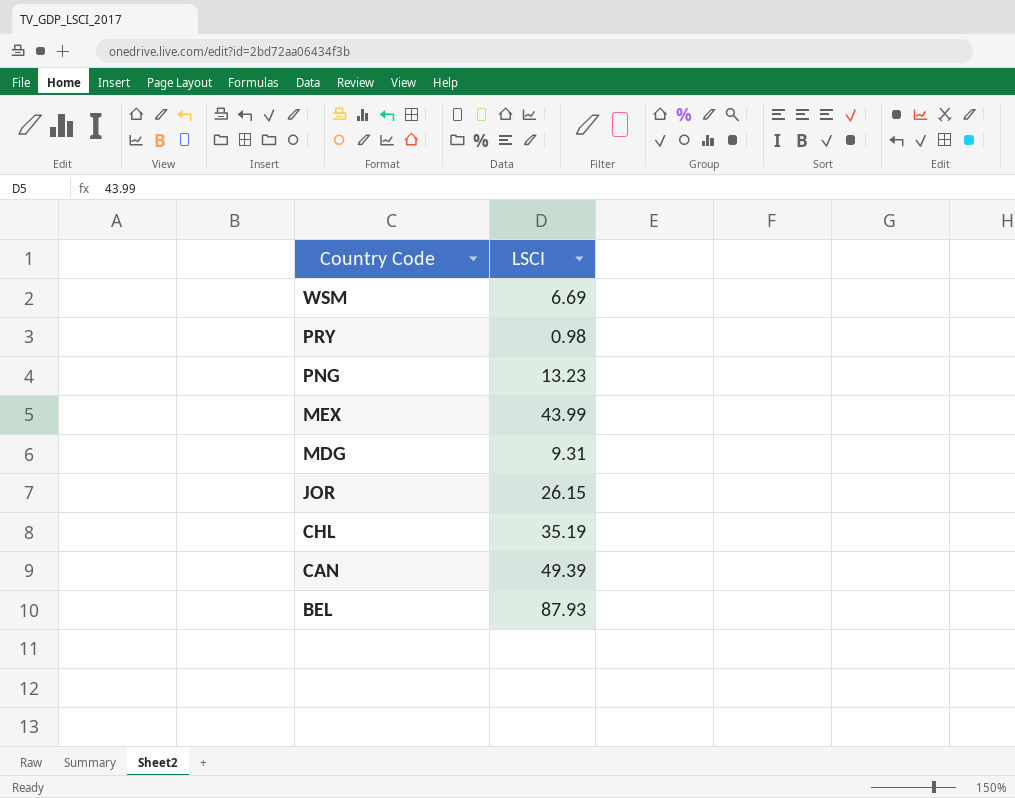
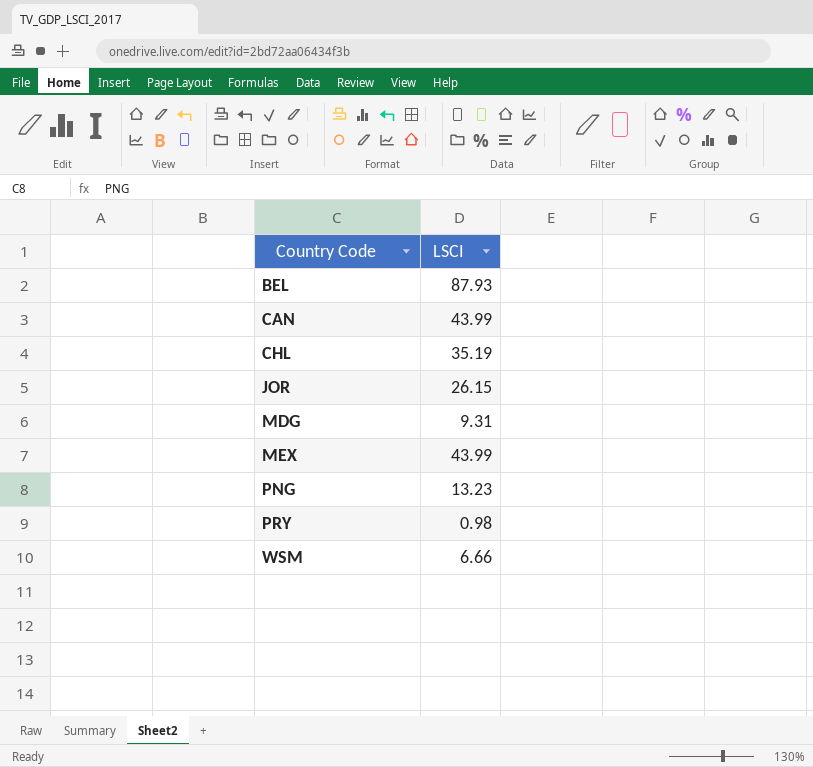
row order: Country Code descending -> Country Code ascending
CAN | LSCI: 49.39 -> 43.99
WSM | LSCI: 6.69 -> 6.66

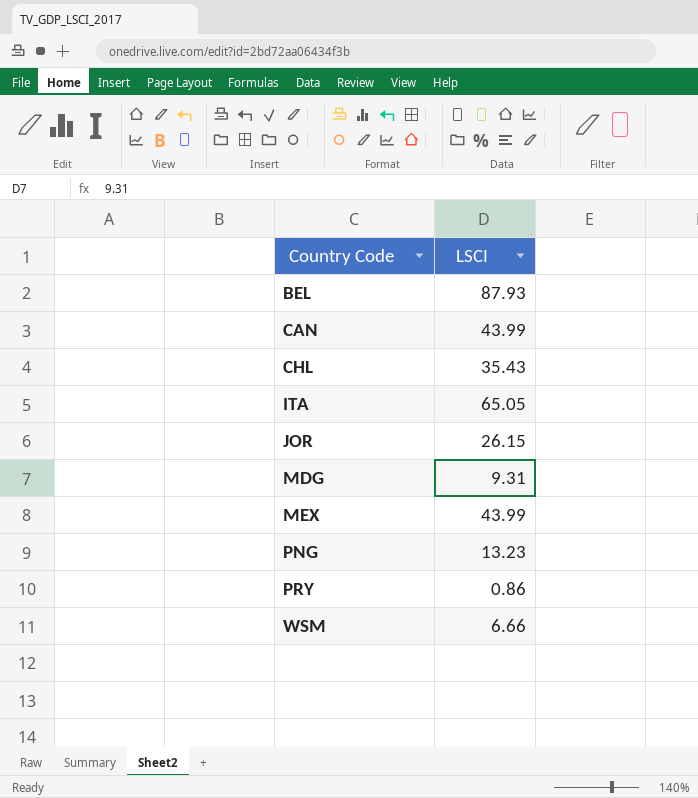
CHL | LSCI: 35.19 -> 35.43
row ITA: none -> 65.05
PRY | LSCI: 0.98 -> 0.86

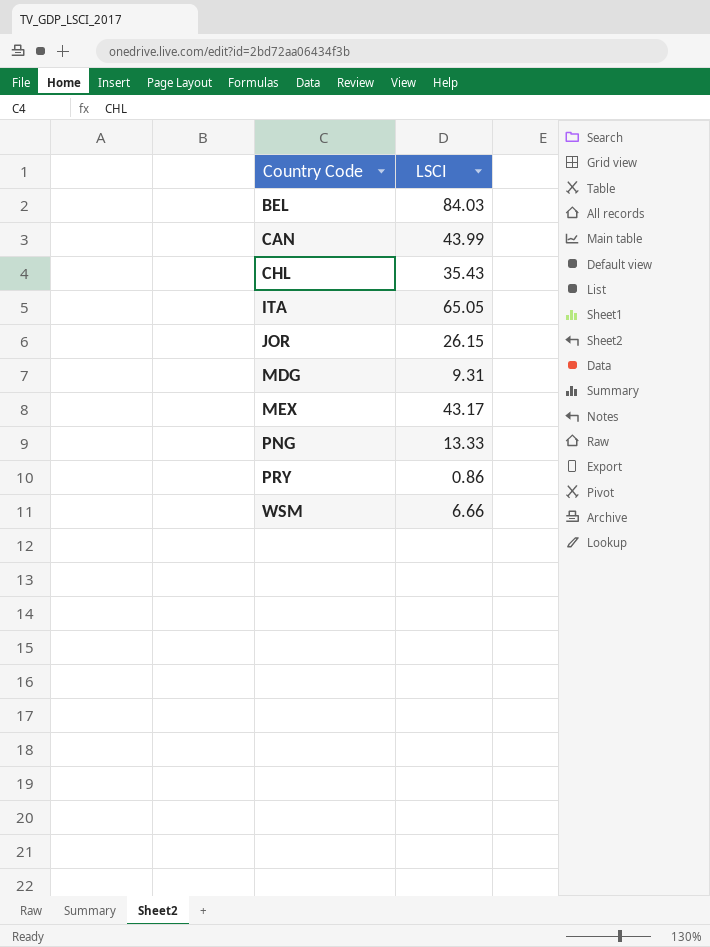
BEL | LSCI: 87.93 -> 84.03
MEX | LSCI: 43.99 -> 43.17
PNG | LSCI: 13.23 -> 13.33

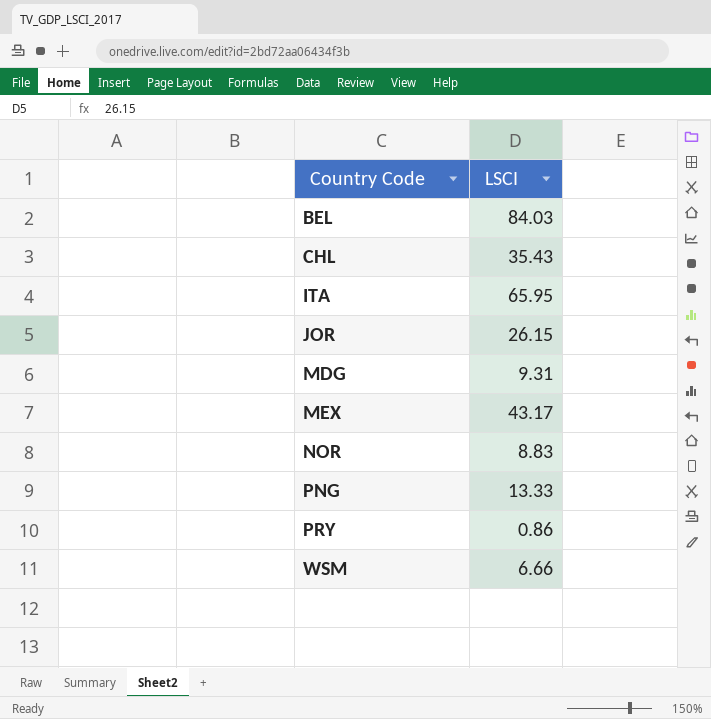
row CAN: 43.99 -> none
ITA | LSCI: 65.05 -> 65.95
row NOR: none -> 8.83

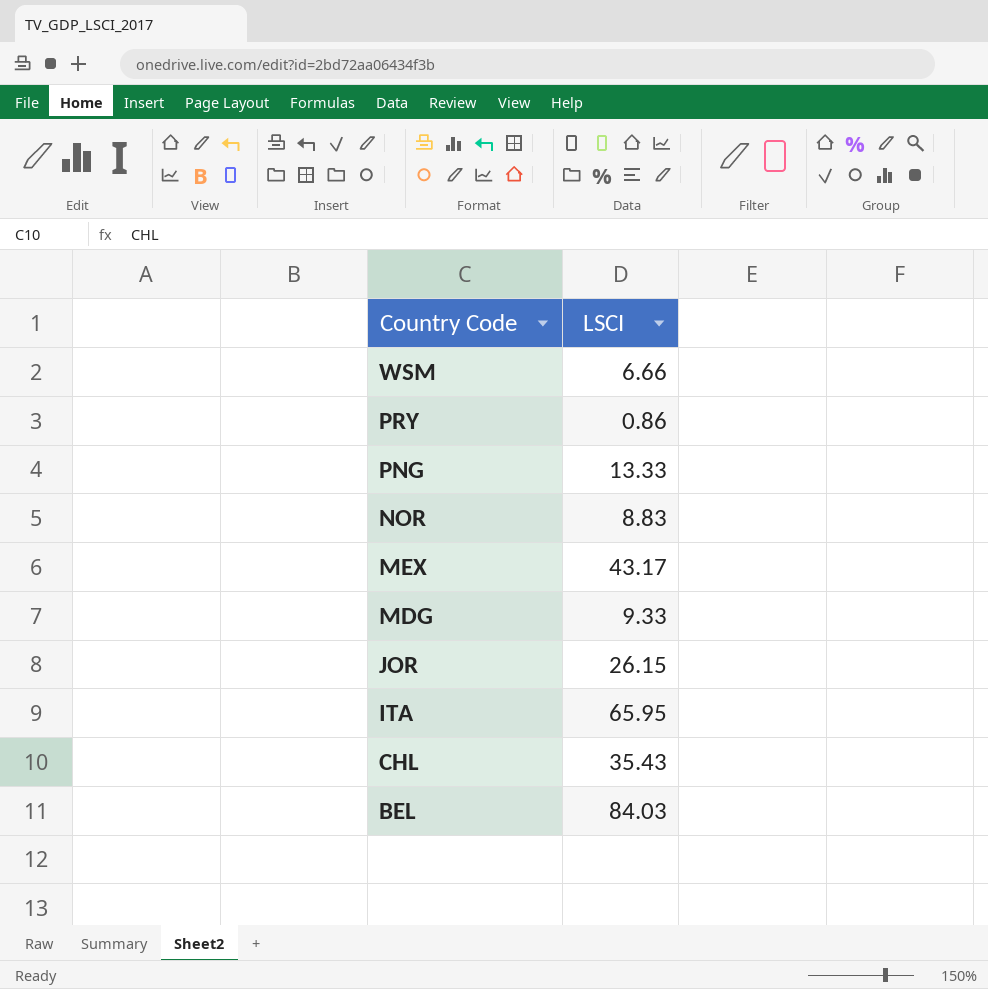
row order: Country Code ascending -> Country Code descending
MDG | LSCI: 9.31 -> 9.33

